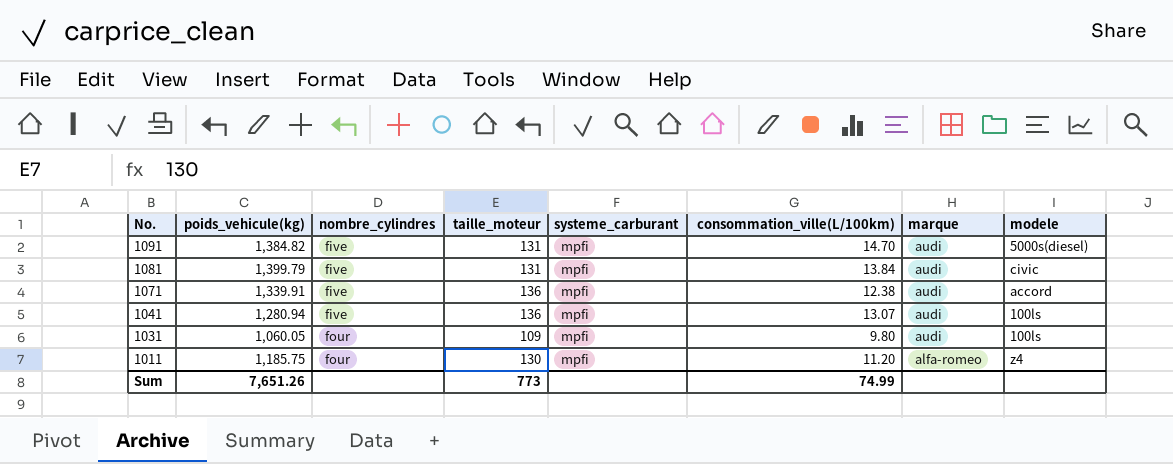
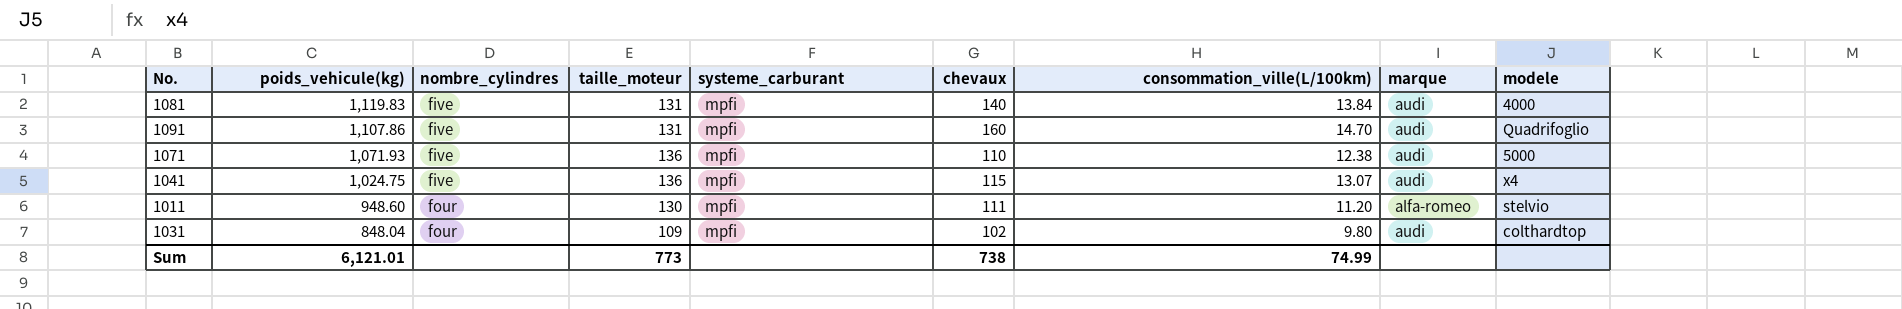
row order: No. descending -> poids_vehicule(kg) descending
column chevaux | position: none -> 6
1081 | poids_vehicule(kg): 1,399.79 -> 1,119.83
1081 | modele: civic -> 4000
1091 | poids_vehicule(kg): 1,384.82 -> 1,107.86
1091 | modele: 5000s(diesel) -> Quadrifoglio
1071 | poids_vehicule(kg): 1,339.91 -> 1,071.93
1071 | modele: accord -> 5000
1041 | poids_vehicule(kg): 1,280.94 -> 1,024.75
1041 | modele: 100ls -> x4
1011 | poids_vehicule(kg): 1,185.75 -> 948.60
1011 | modele: z4 -> stelvio
1031 | poids_vehicule(kg): 1,060.05 -> 848.04
1031 | modele: 100ls -> colthardtop
Sum | poids_vehicule(kg): 7,651.26 -> 6,121.01

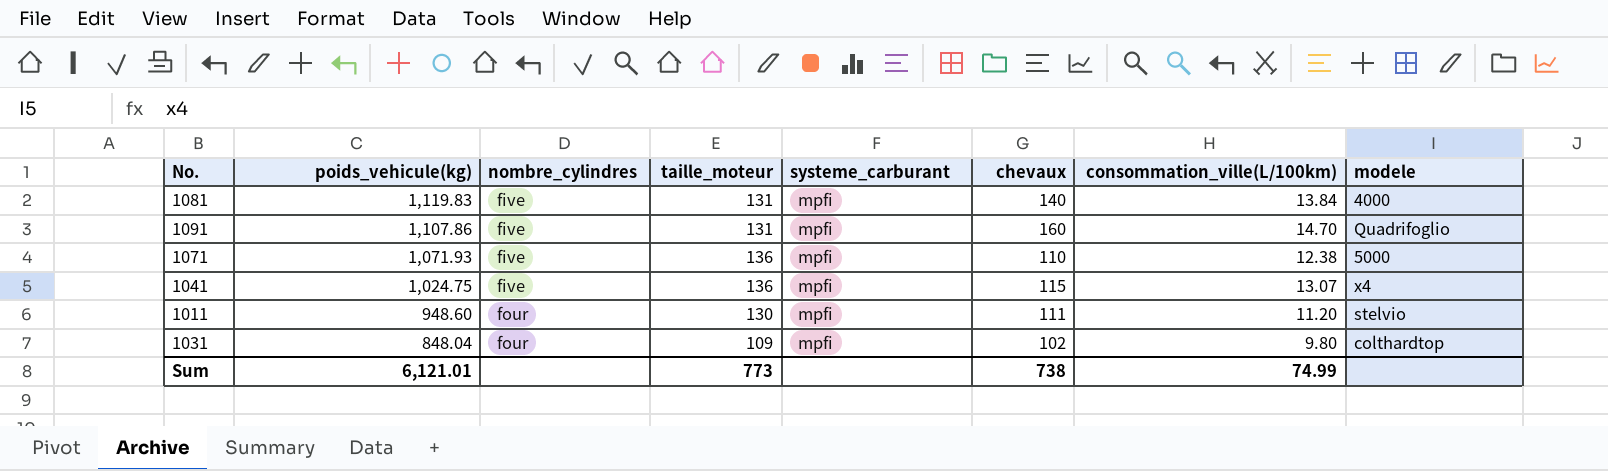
column marque | position: 8 -> none

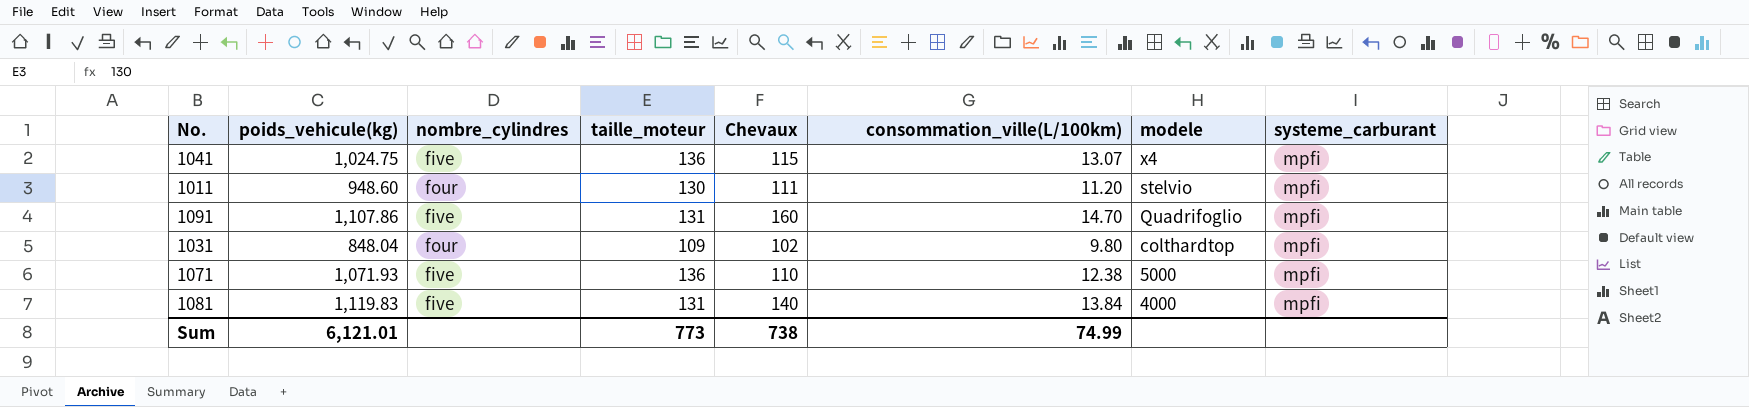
row order: poids_vehicule(kg) descending -> modele descending
column name: chevaux -> Chevaux
column systeme_carburant | position: 5 -> 8

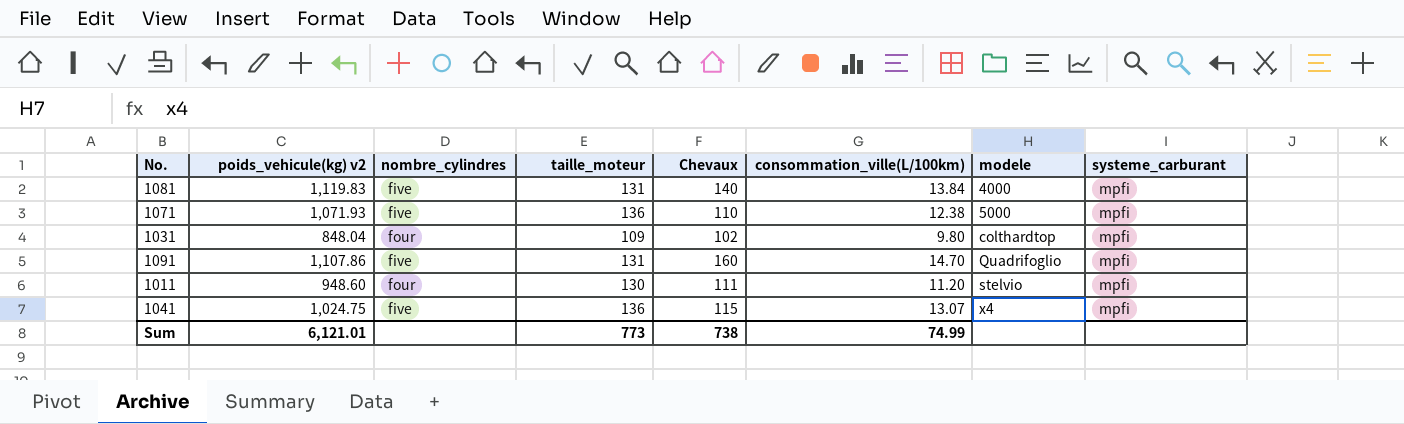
row order: modele descending -> modele ascending
column name: poids_vehicule(kg) -> poids_vehicule(kg) v2

